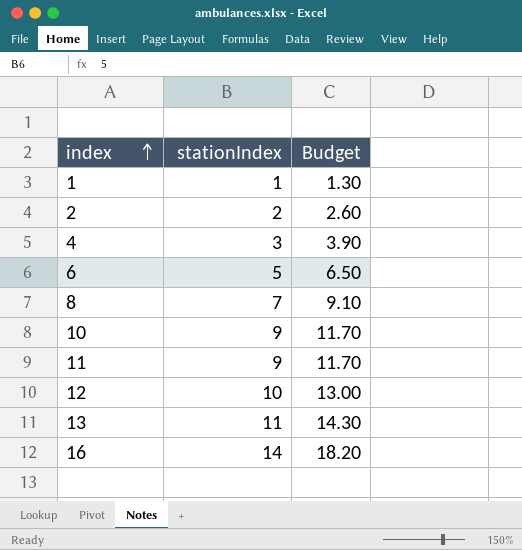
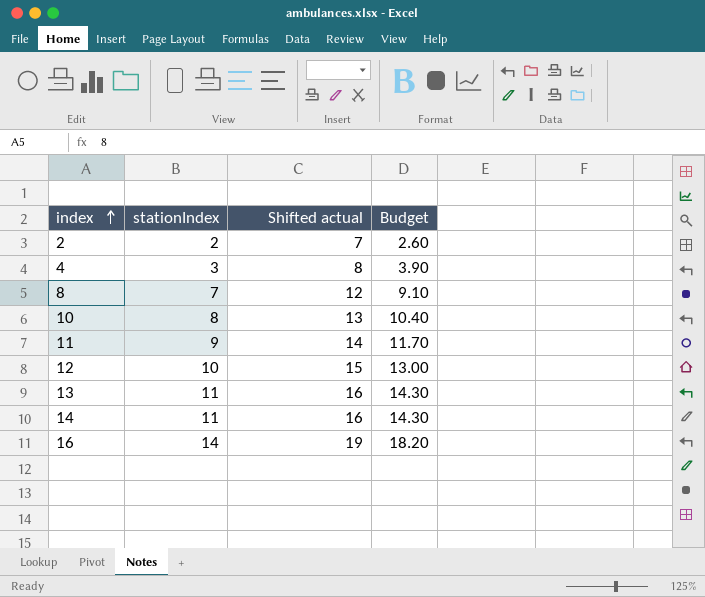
column Shifted actual | formula: none -> [stationIndex] + 5
row 1: 1 | 1.30 -> none
row 6: 5 | 6.50 -> none
10 | stationIndex: 9 -> 8
10 | Budget: 11.70 -> 10.40
row 14: none -> 11 | 16 | 14.30

